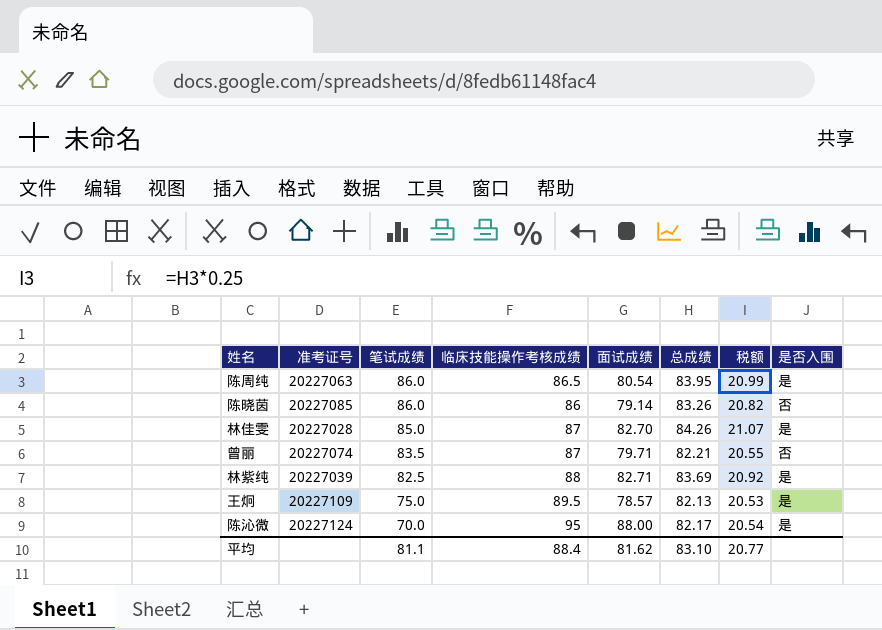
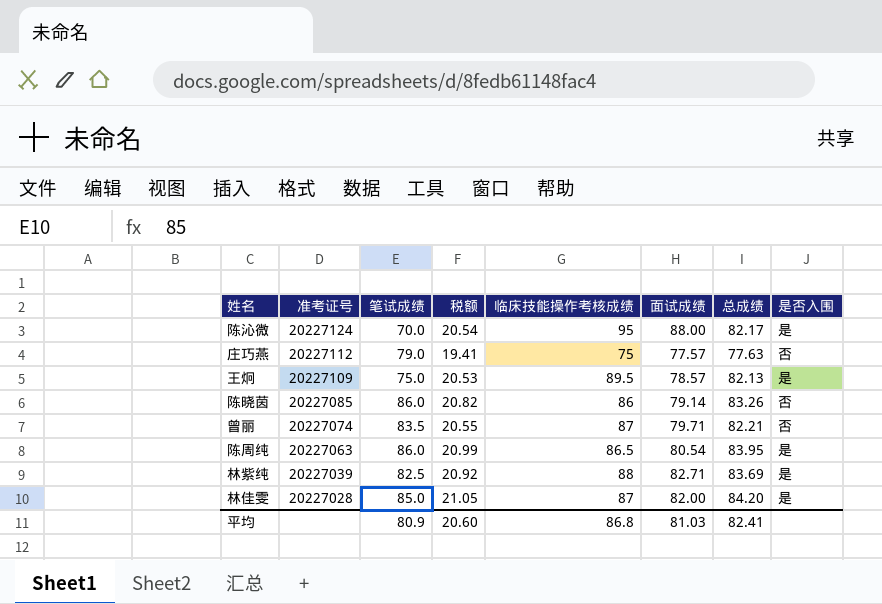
row order: 笔试成绩 descending -> 准考证号 descending
column 税额 | position: 7 -> 4
row 庄巧燕: none -> 20227112 | 79.0 | 19.41 | 75 | 77.57 | 77.63 | 否
林佳雯 | 税额: 21.07 -> 21.05
林佳雯 | 面试成绩: 82.70 -> 82.00
林佳雯 | 总成绩: 84.26 -> 84.20
平均 | 笔试成绩: 81.1 -> 80.9
平均 | 税额: 20.77 -> 20.60
平均 | 临床技能操作考核成绩: 88.4 -> 86.8
平均 | 面试成绩: 81.62 -> 81.03
平均 | 总成绩: 83.10 -> 82.41

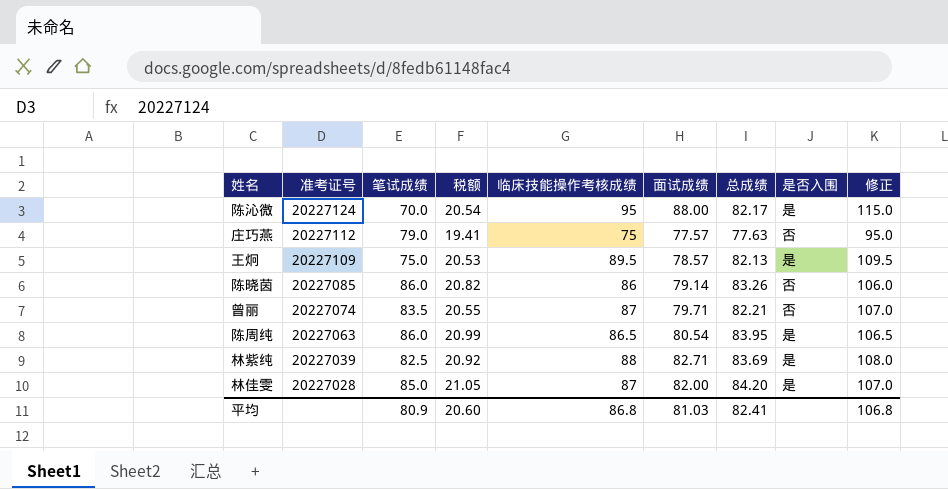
column 修正 | formula: none -> [临床技能操作考核成绩] + 20

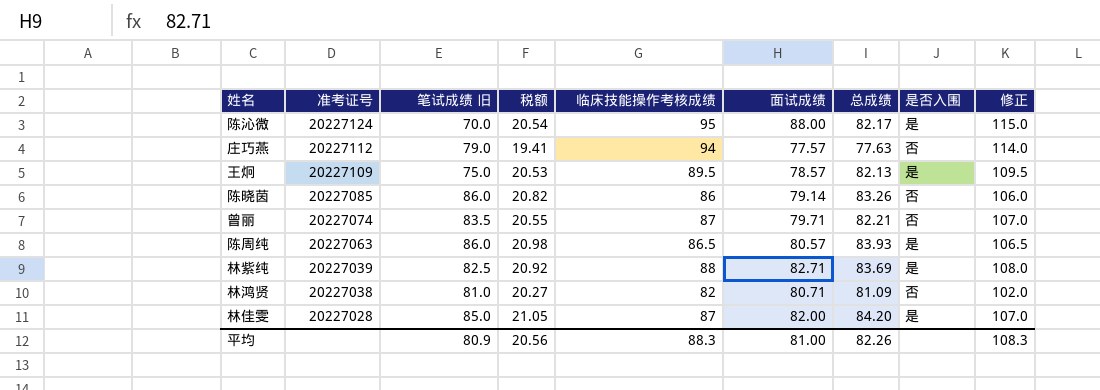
column name: 笔试成绩 -> 笔试成绩 旧
庄巧燕 | 临床技能操作考核成绩: 75 -> 94
庄巧燕 | 修正: 95.0 -> 114.0
陈周纯 | 税额: 20.99 -> 20.98
陈周纯 | 面试成绩: 80.54 -> 80.57
陈周纯 | 总成绩: 83.95 -> 83.93
row 林鸿贤: none -> 20227038 | 81.0 | 20.27 | 82 | 80.71 | 81.09 | 否 | 102.0
平均 | 税额: 20.60 -> 20.56
平均 | 临床技能操作考核成绩: 86.8 -> 88.3
平均 | 面试成绩: 81.03 -> 81.00
平均 | 总成绩: 82.41 -> 82.26
平均 | 修正: 106.8 -> 108.3

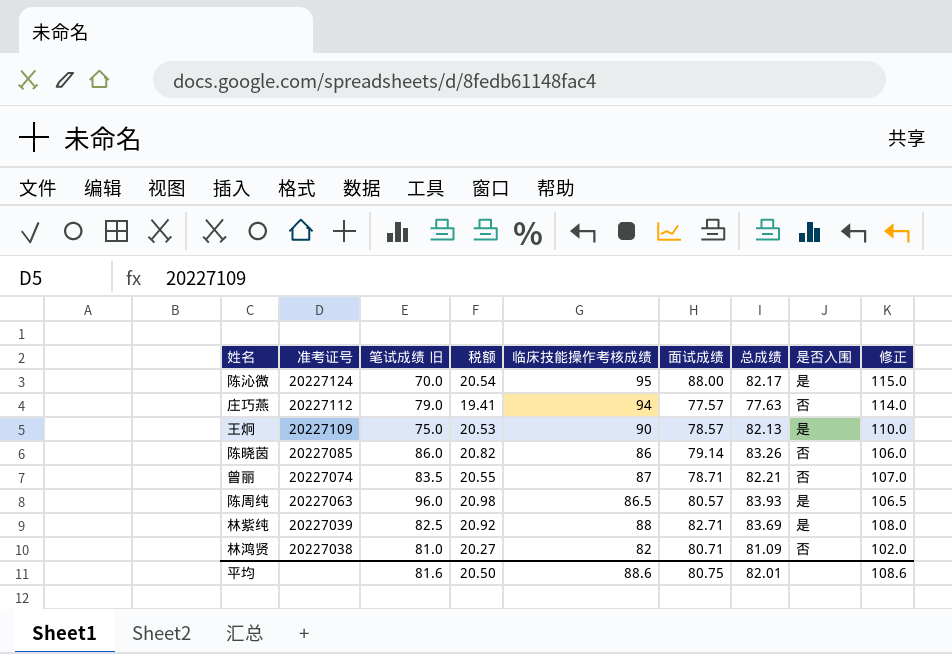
row 林佳雯: 20227028 | 85.0 | 21.05 | 87 | 82.00 | 84.20 | 是 | 107.0 -> none
王炯 | 临床技能操作考核成绩: 89.5 -> 90
王炯 | 修正: 109.5 -> 110.0
曾丽 | 面试成绩: 79.71 -> 78.71
陈周纯 | 笔试成绩 旧: 86.0 -> 96.0
平均 | 笔试成绩 旧: 80.9 -> 81.6
平均 | 税额: 20.56 -> 20.50
平均 | 临床技能操作考核成绩: 88.3 -> 88.6
平均 | 面试成绩: 81.00 -> 80.75
平均 | 总成绩: 82.26 -> 82.01
平均 | 修正: 108.3 -> 108.6

